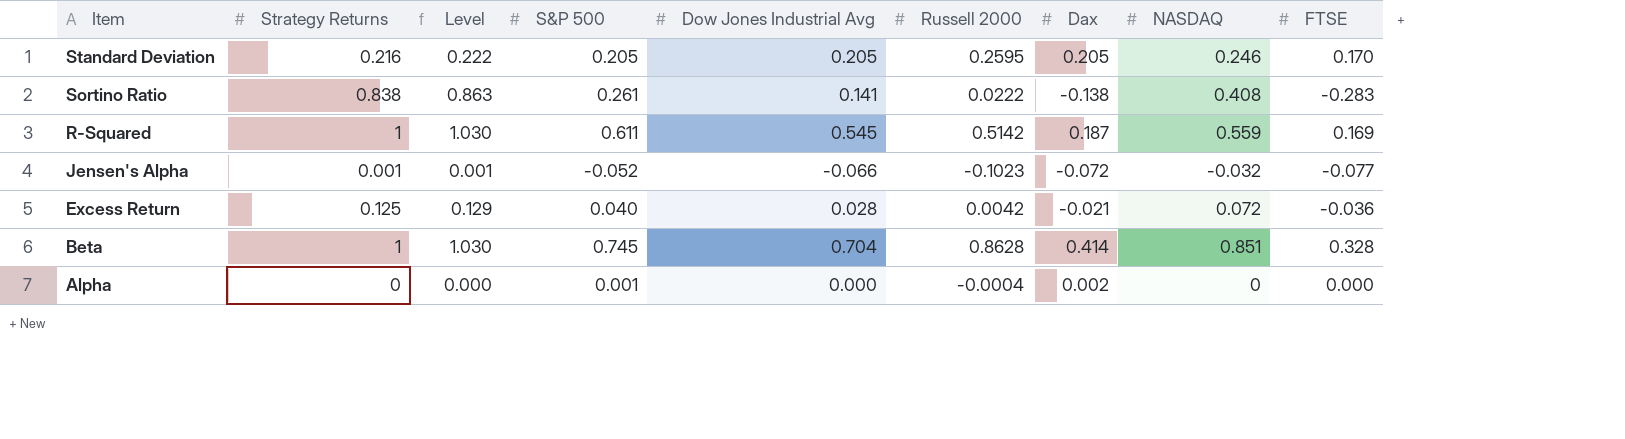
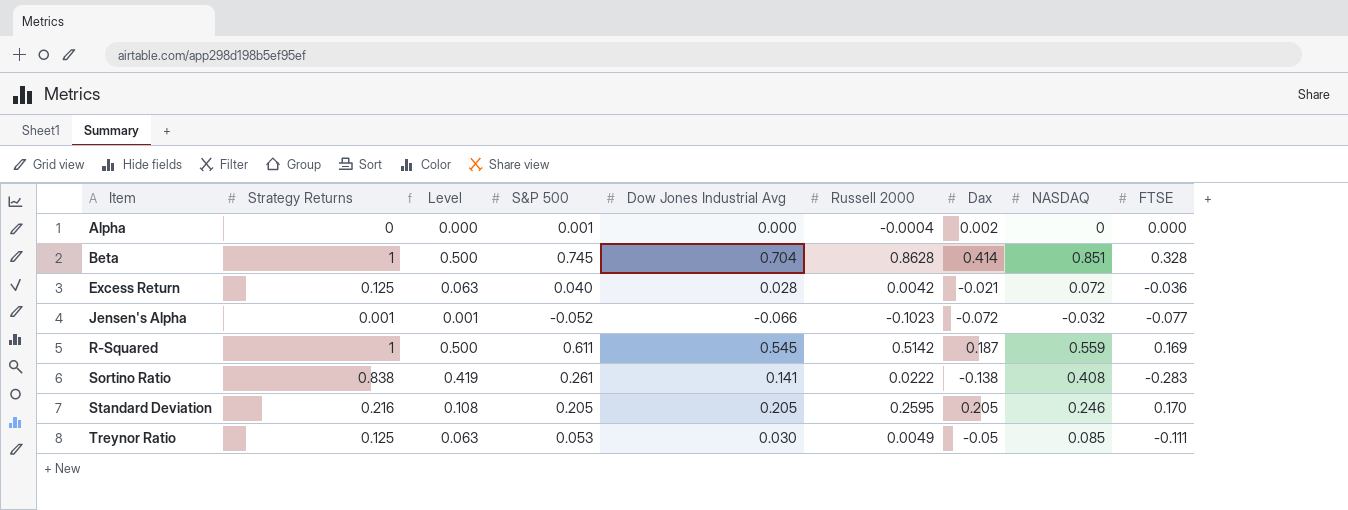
row order: Item descending -> Item ascending
column Level | formula: [Strategy Returns] * 1.03 -> [Strategy Returns] * 0.5
row Treynor Ratio: none -> 0.125 | 0.063 | 0.053 | 0.030 | 0.0049 | -0.05 | 0.085 | -0.111

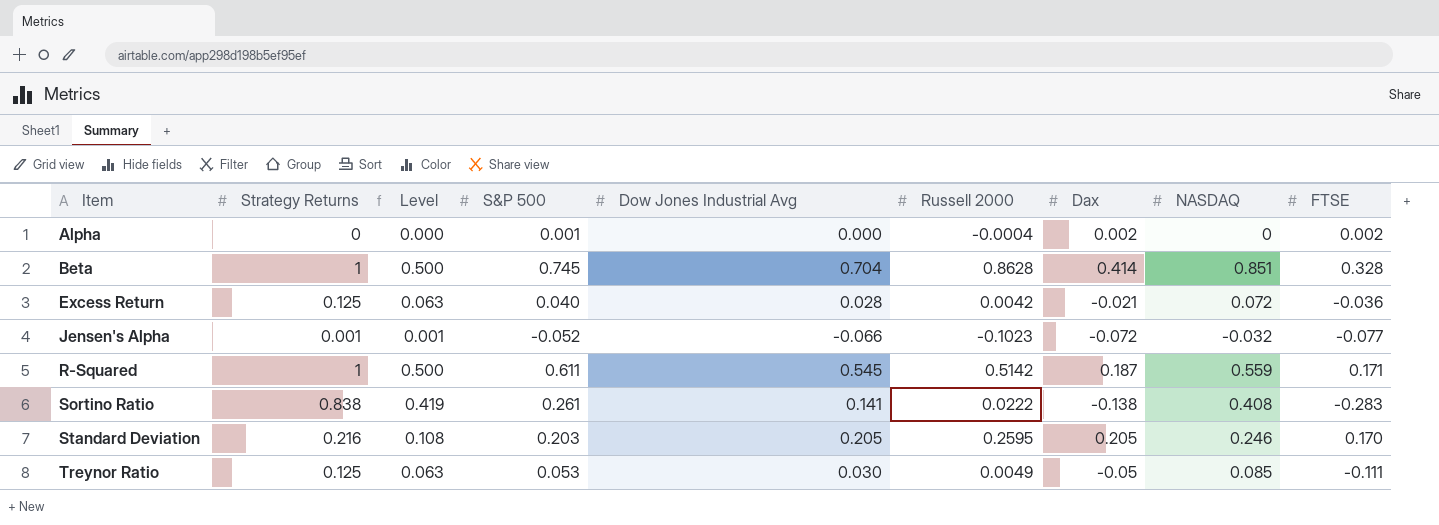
Alpha | FTSE: 0.000 -> 0.002
R-Squared | FTSE: 0.169 -> 0.171
Standard Deviation | S&P 500: 0.205 -> 0.203

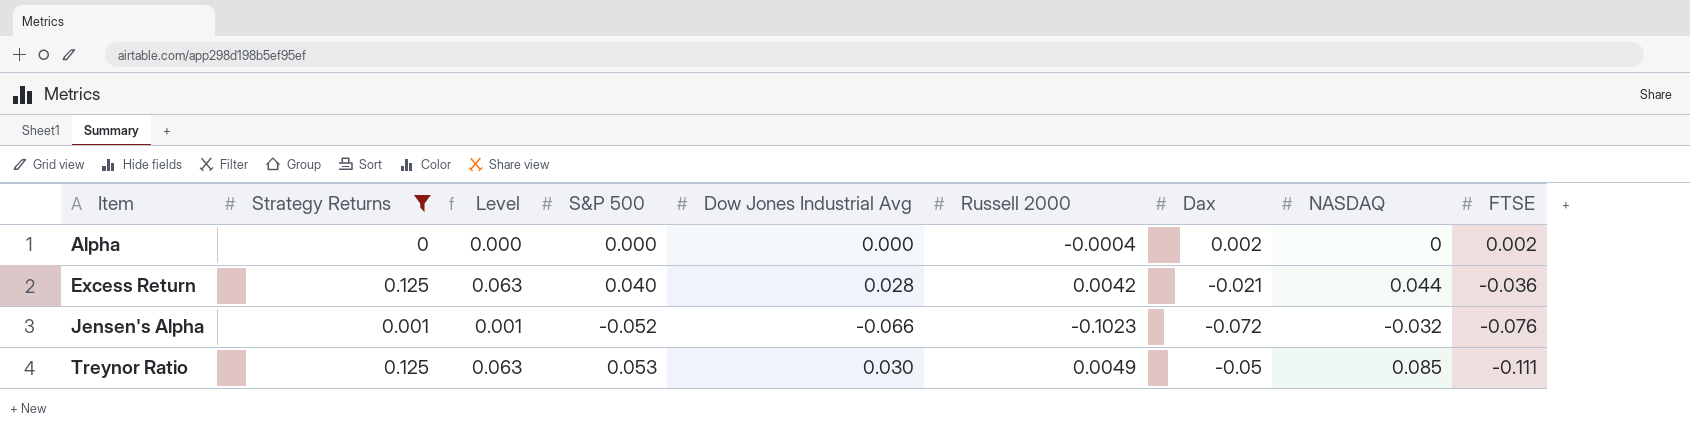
filter: none -> Strategy Returns <= 0.125
Alpha | S&P 500: 0.001 -> 0.000
Excess Return | NASDAQ: 0.072 -> 0.044
Jensen's Alpha | FTSE: -0.077 -> -0.076

